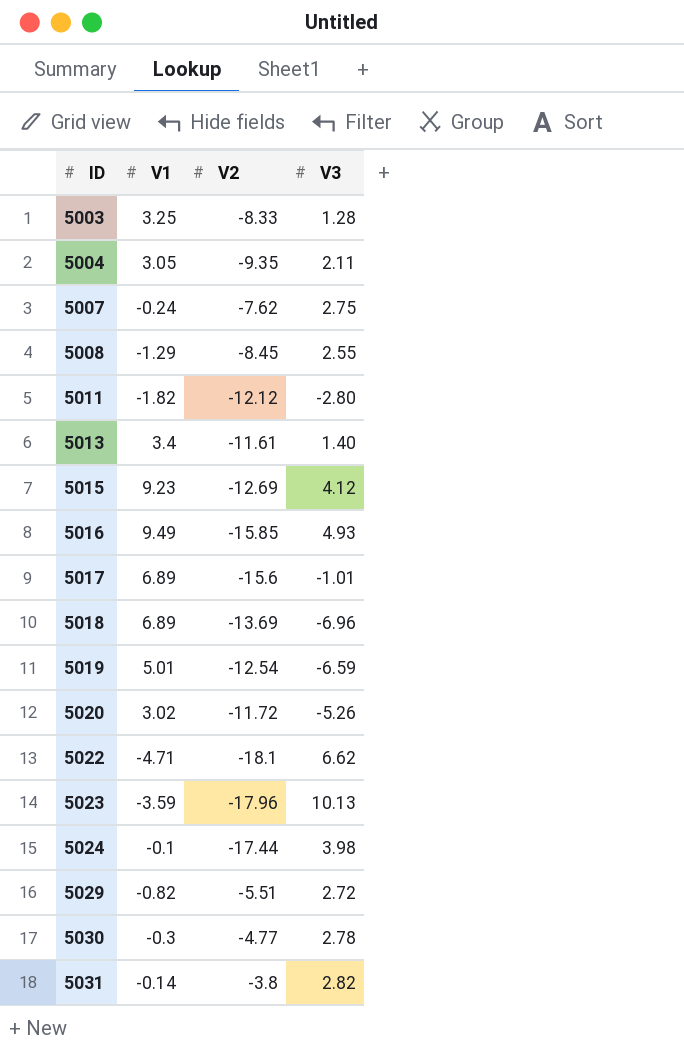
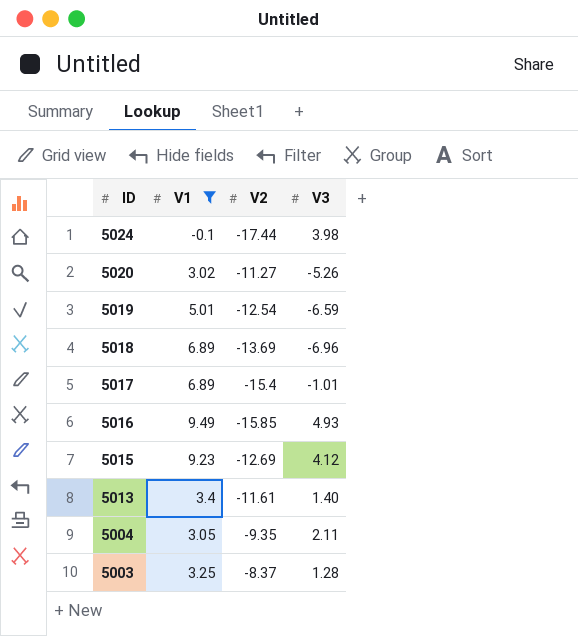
filter: none -> V1 >= -0.1
row order: ID ascending -> ID descending
5020 | V2: -11.72 -> -11.27
5017 | V2: -15.6 -> -15.4
5003 | V2: -8.33 -> -8.37

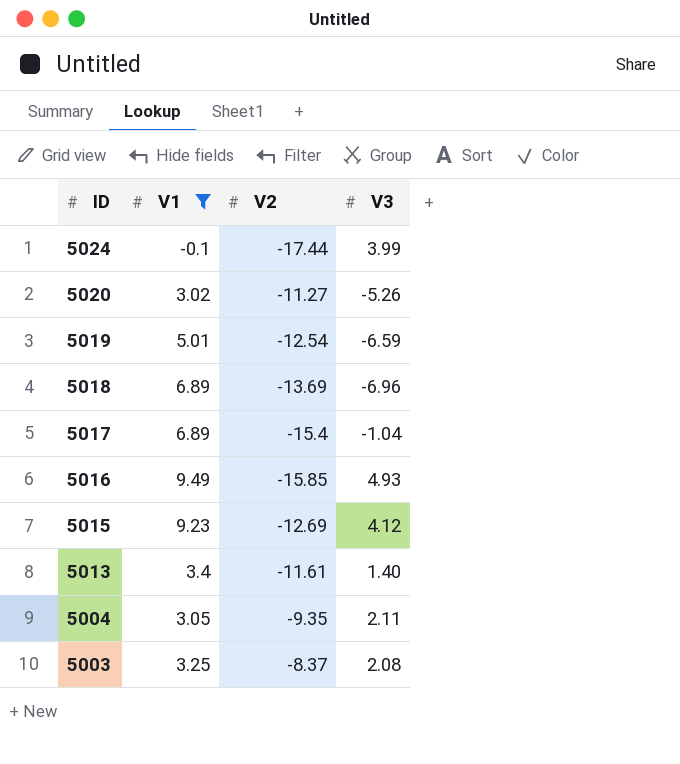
5024 | V3: 3.98 -> 3.99
5017 | V3: -1.01 -> -1.04
5003 | V3: 1.28 -> 2.08

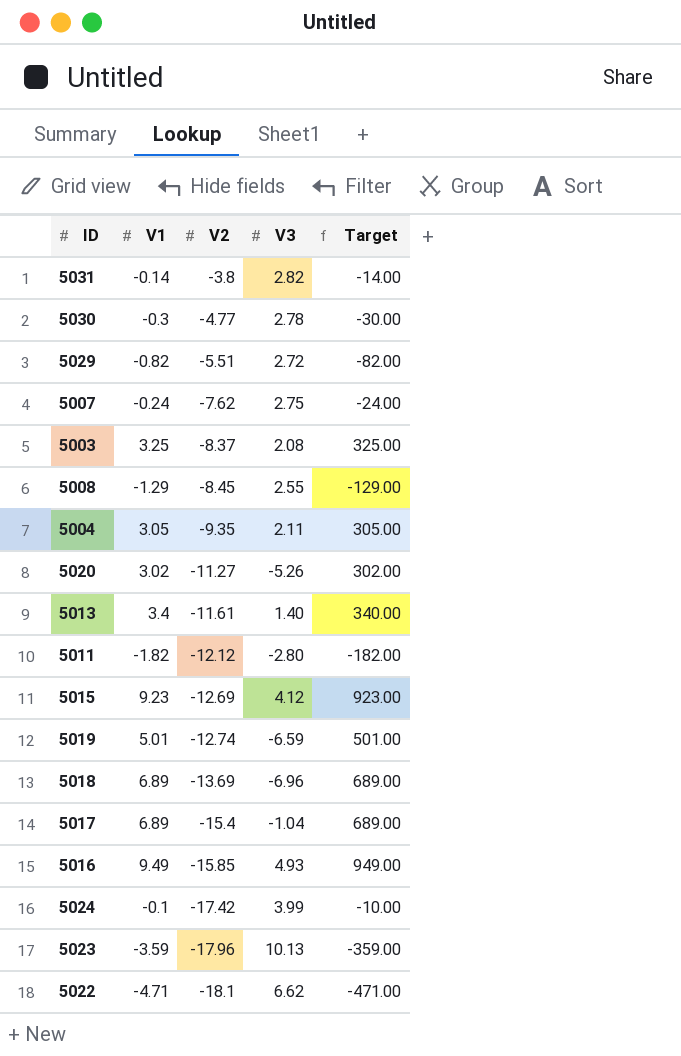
filter: V1 >= -0.1 -> none
row order: ID descending -> V2 descending
column Target | formula: none -> [V1] * 100
5019 | V2: -12.54 -> -12.74
5024 | V2: -17.44 -> -17.42

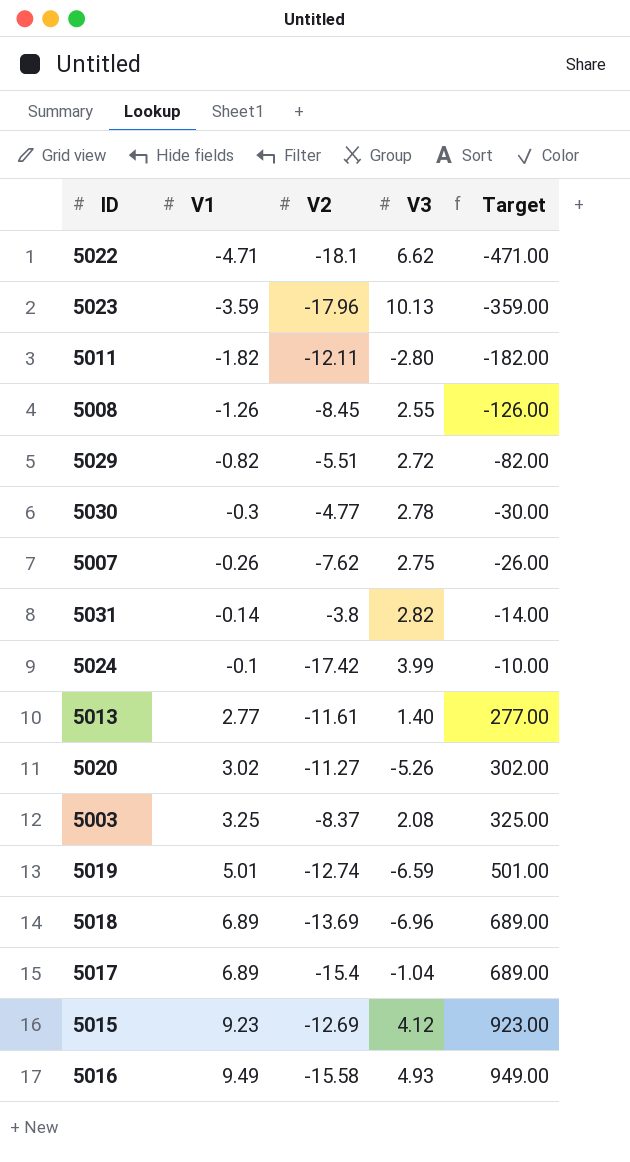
row order: V2 descending -> V1 ascending
row 5004: 3.05 | -9.35 | 2.11 | 305.00 -> none
5011 | V2: -12.12 -> -12.11
5008 | V1: -1.29 -> -1.26
5008 | Target: -129.00 -> -126.00
5007 | V1: -0.24 -> -0.26
5007 | Target: -24.00 -> -26.00
5013 | V1: 3.4 -> 2.77
5013 | Target: 340.00 -> 277.00
5016 | V2: -15.85 -> -15.58

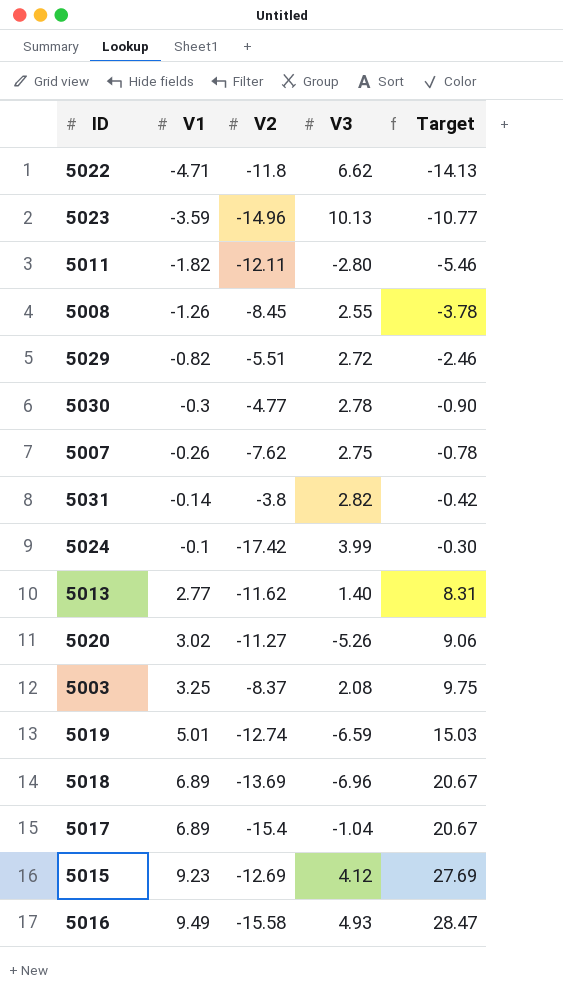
column Target | formula: [V1] * 100 -> [V1] * 3
5022 | V2: -18.1 -> -11.8
5023 | V2: -17.96 -> -14.96
5013 | V2: -11.61 -> -11.62

